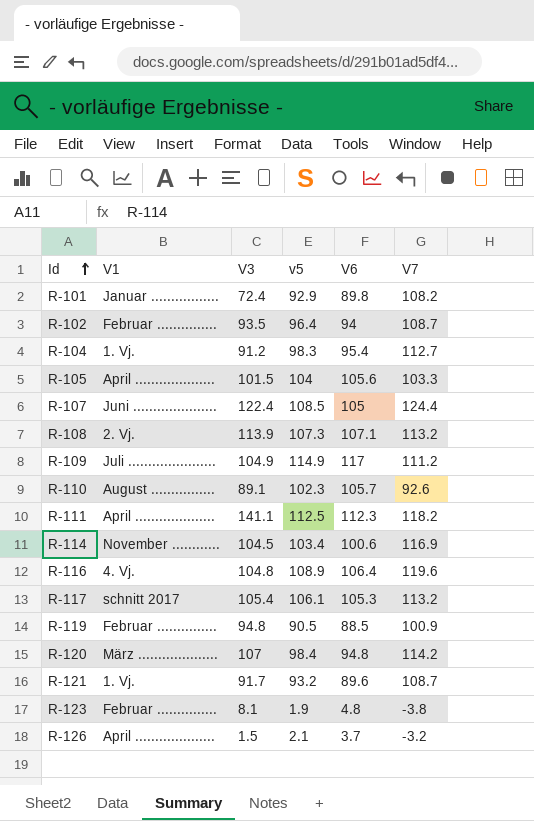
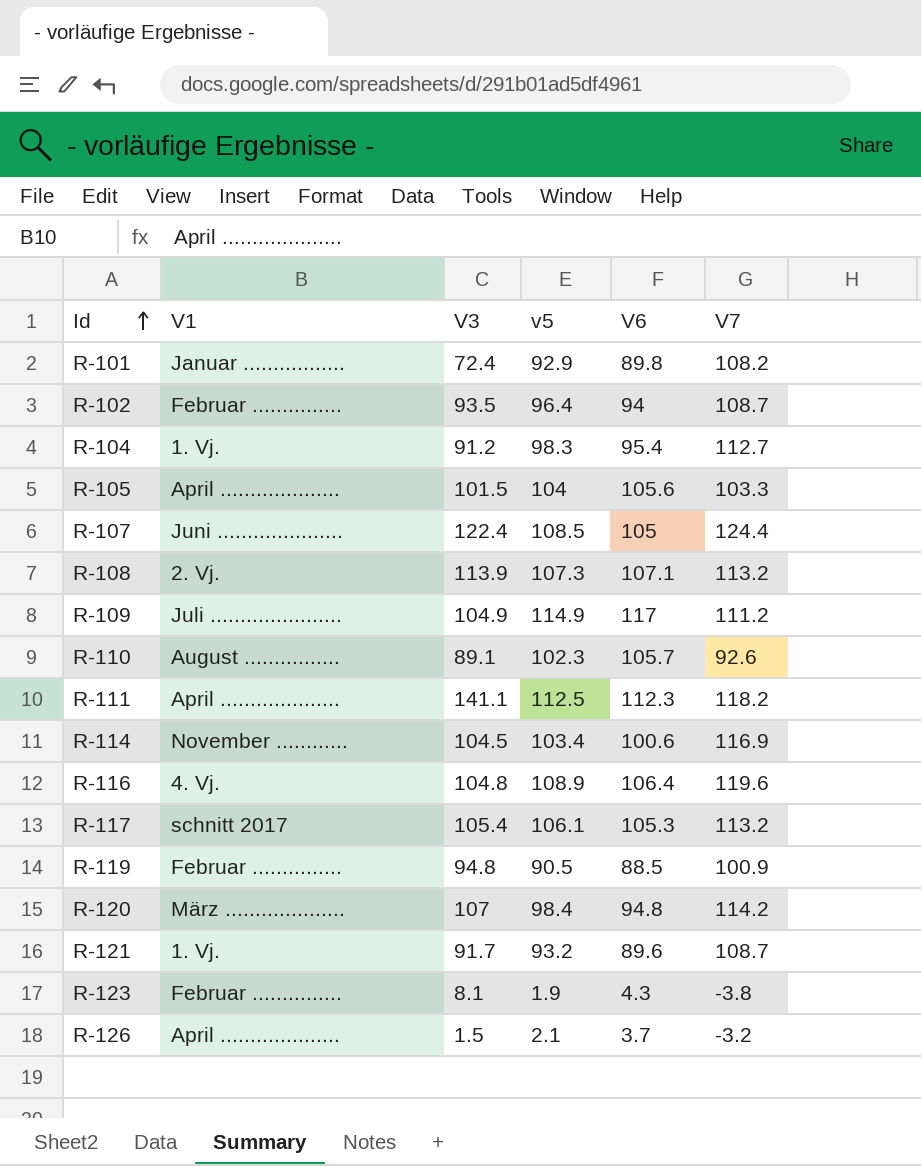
R-123 | V6: 4.8 -> 4.3

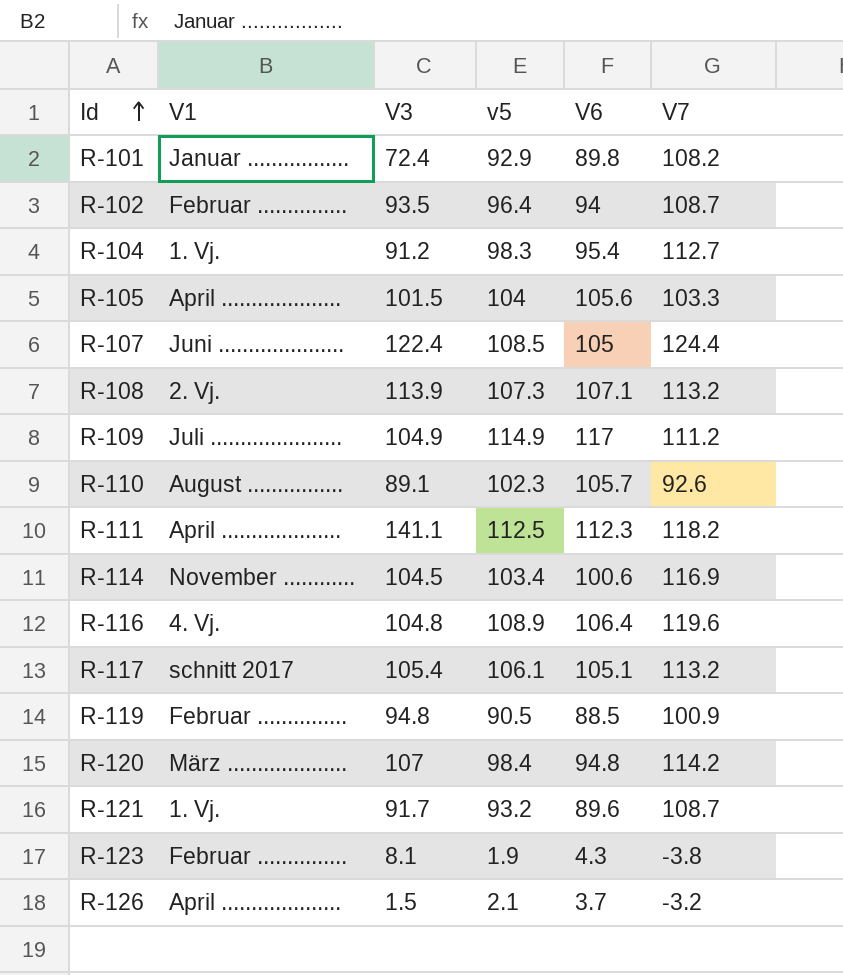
R-117 | V6: 105.3 -> 105.1

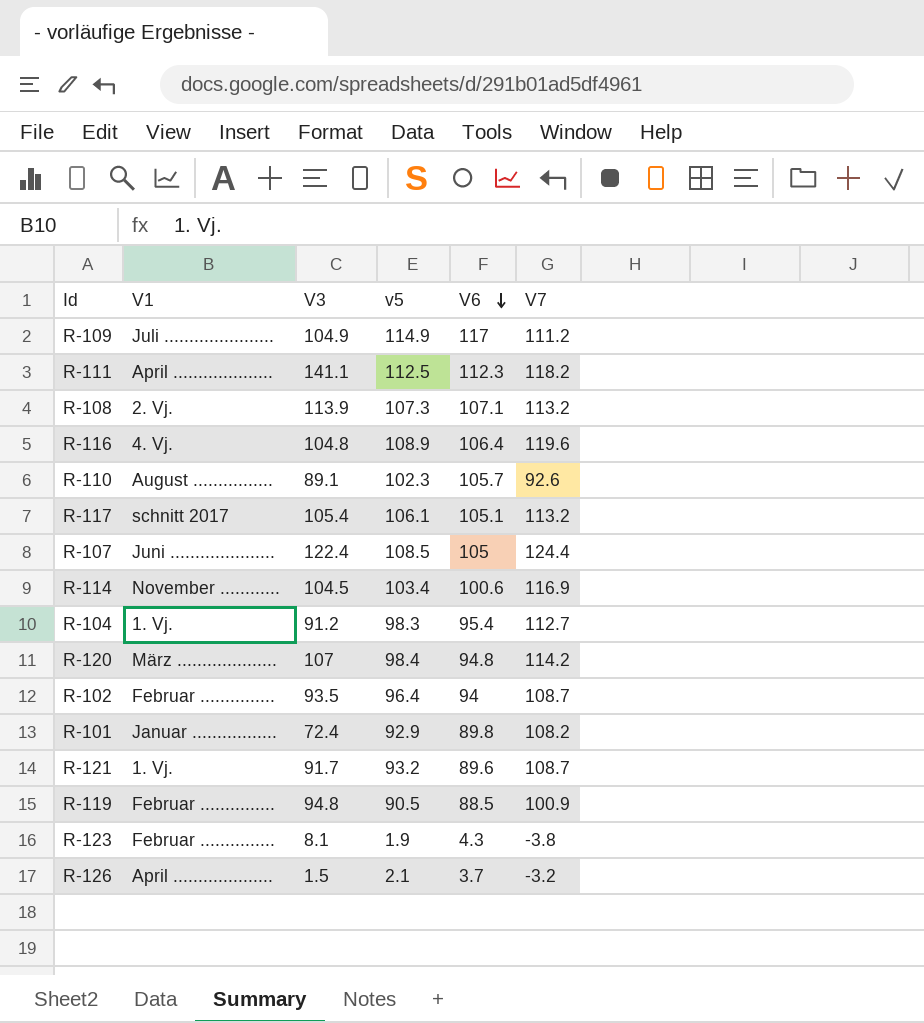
row order: Id ascending -> V6 descending
row R-105: April .................... | 101.5 | 104 | 105.6 | 103.3 -> none

